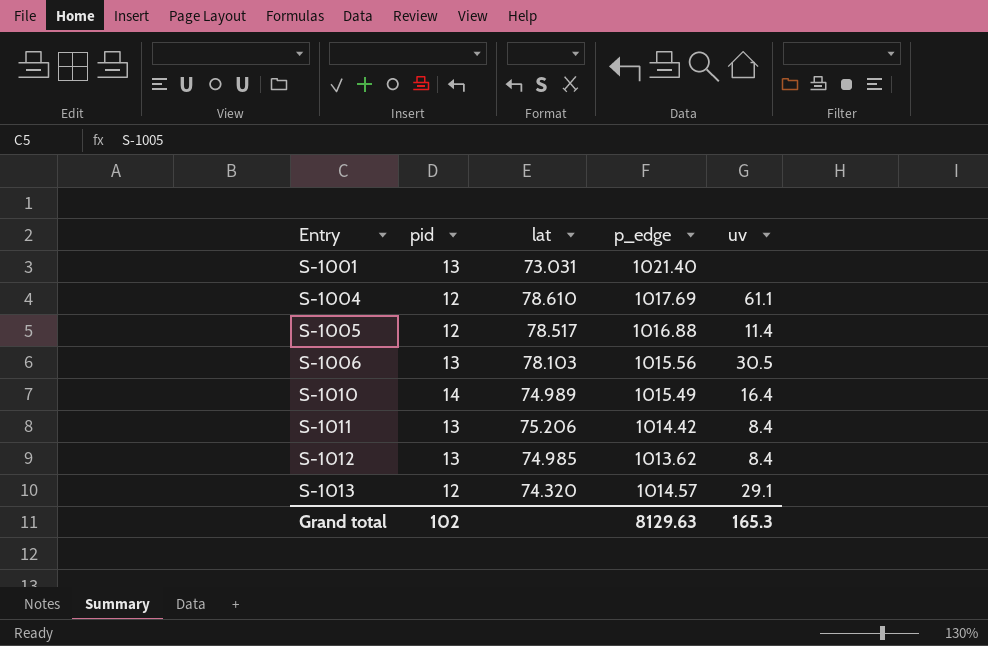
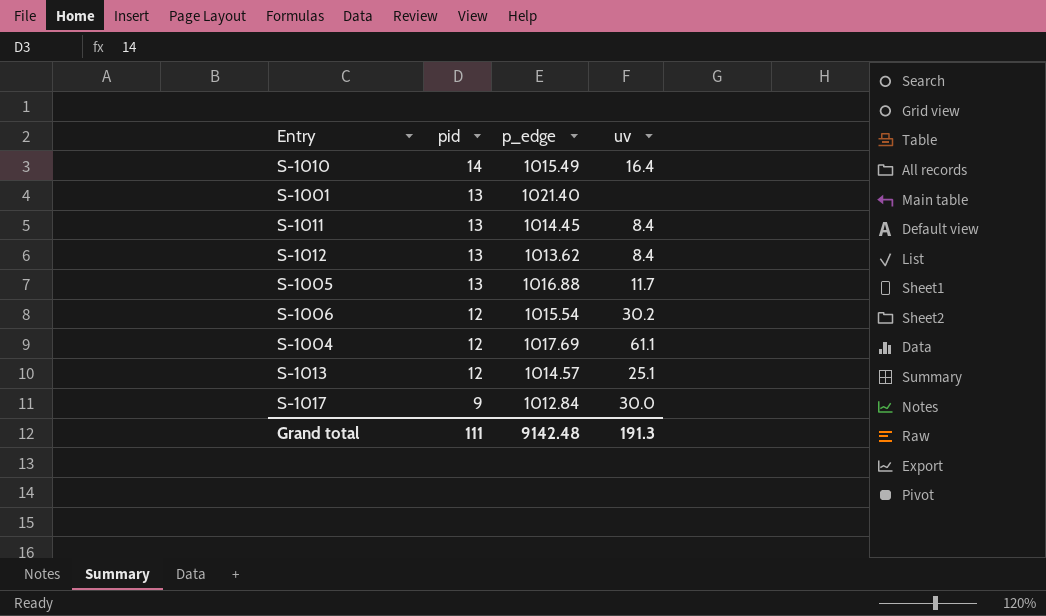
row order: Entry ascending -> pid descending
column lat | position: 3 -> none
S-1011 | p_edge: 1014.42 -> 1014.45
S-1005 | pid: 12 -> 13
S-1005 | uv: 11.4 -> 11.7
S-1006 | pid: 13 -> 12
S-1006 | p_edge: 1015.56 -> 1015.54
S-1006 | uv: 30.5 -> 30.2
S-1013 | uv: 29.1 -> 25.1
row S-1017: none -> 9 | 1012.84 | 30.0
Grand total | pid: 102 -> 111
Grand total | p_edge: 8129.63 -> 9142.48
Grand total | uv: 165.3 -> 191.3

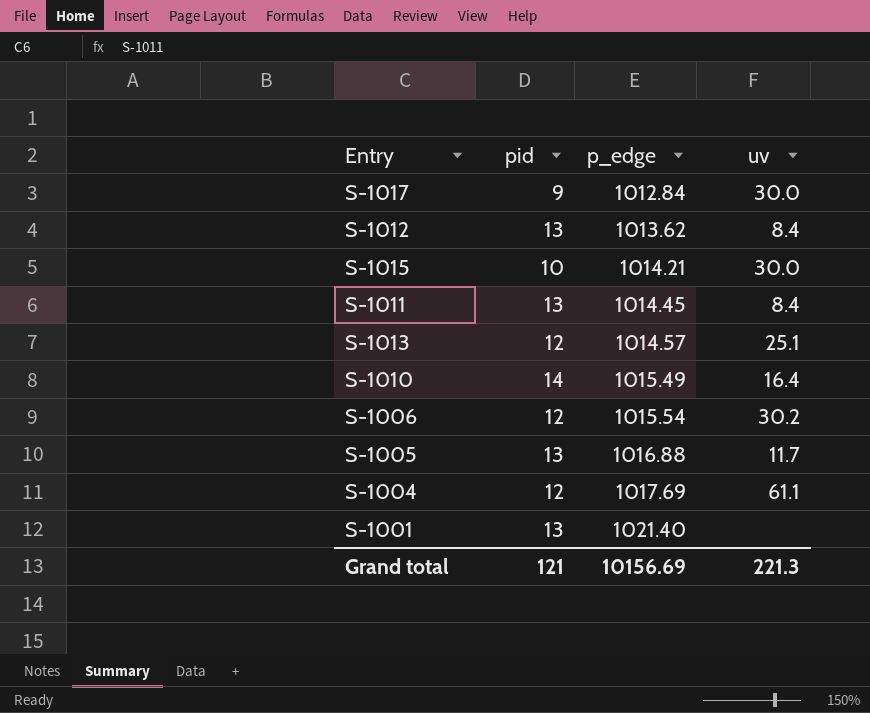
row order: pid descending -> p_edge ascending
row S-1015: none -> 10 | 1014.21 | 30.0
Grand total | pid: 111 -> 121
Grand total | p_edge: 9142.48 -> 10156.69
Grand total | uv: 191.3 -> 221.3

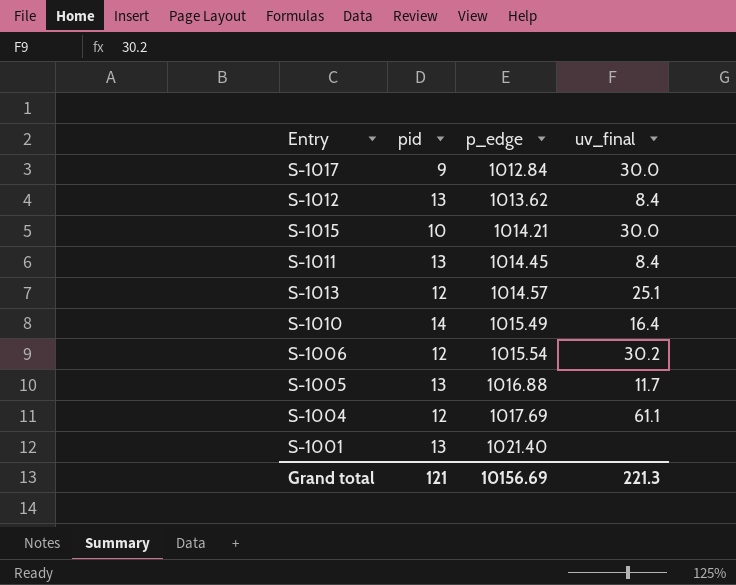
column name: uv -> uv_final

